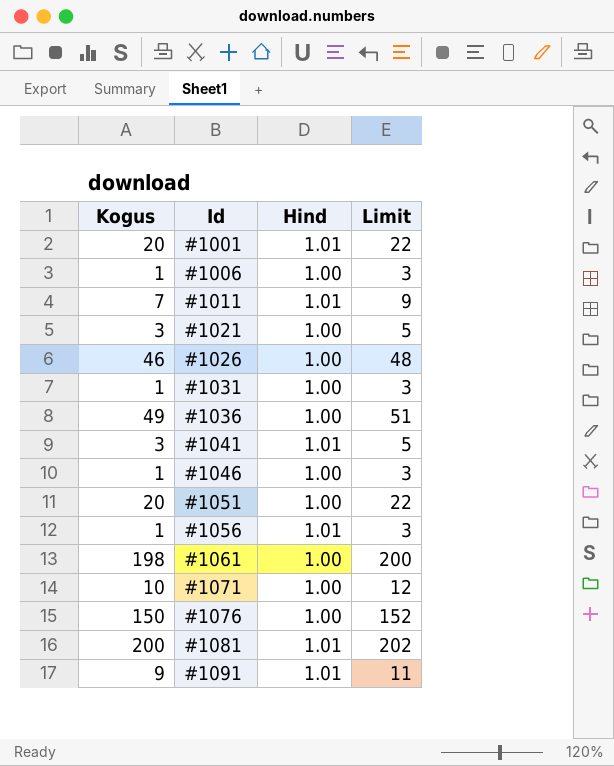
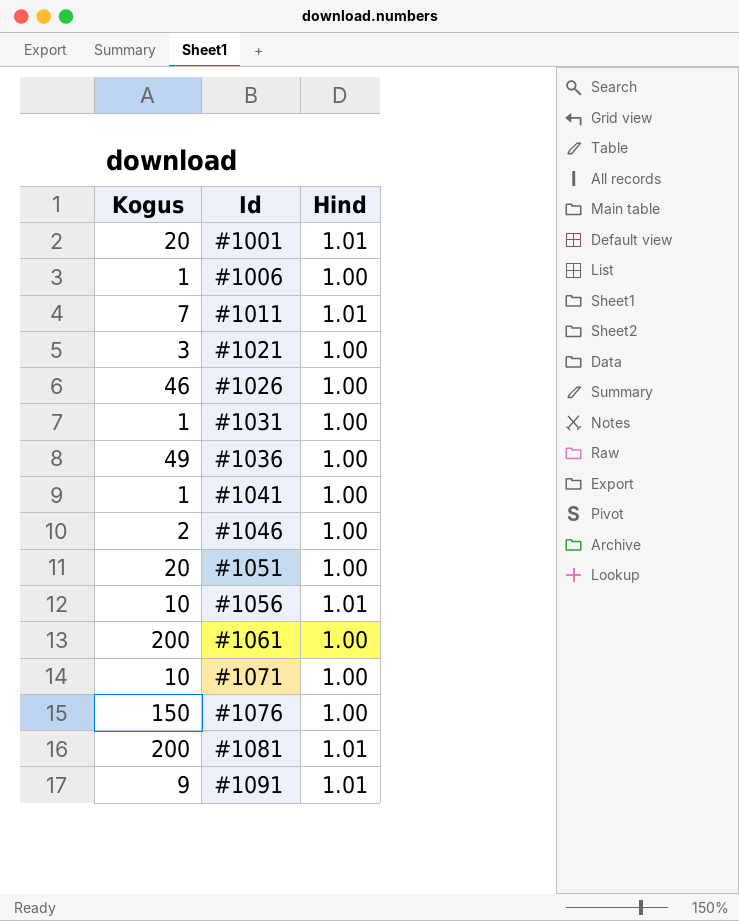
column Limit | formula: [Kogus] + 2 -> none
#1041 | Kogus: 3 -> 1
#1041 | Hind: 1.01 -> 1.00
#1046 | Kogus: 1 -> 2
#1056 | Kogus: 1 -> 10
#1061 | Kogus: 198 -> 200

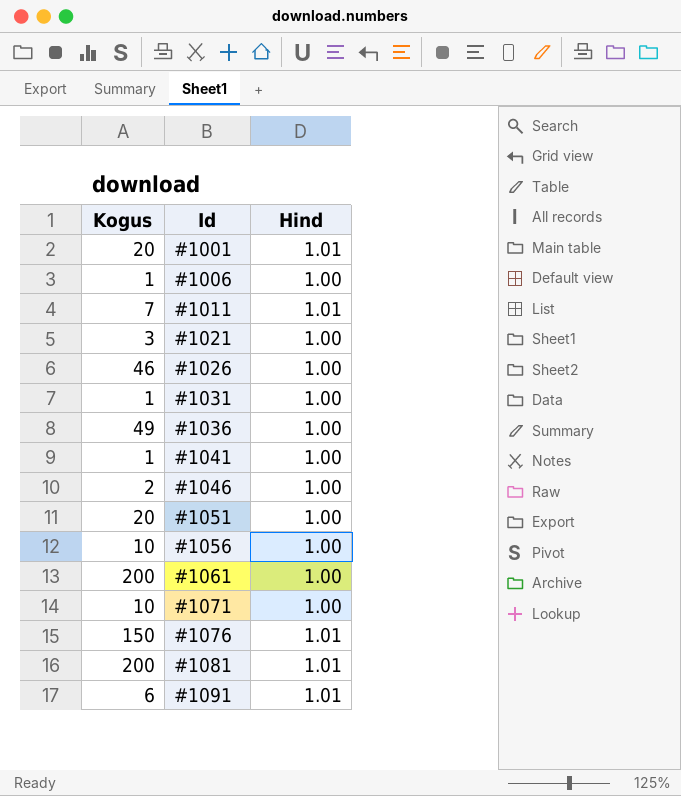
#1056 | Hind: 1.01 -> 1.00
#1076 | Hind: 1.00 -> 1.01
#1091 | Kogus: 9 -> 6

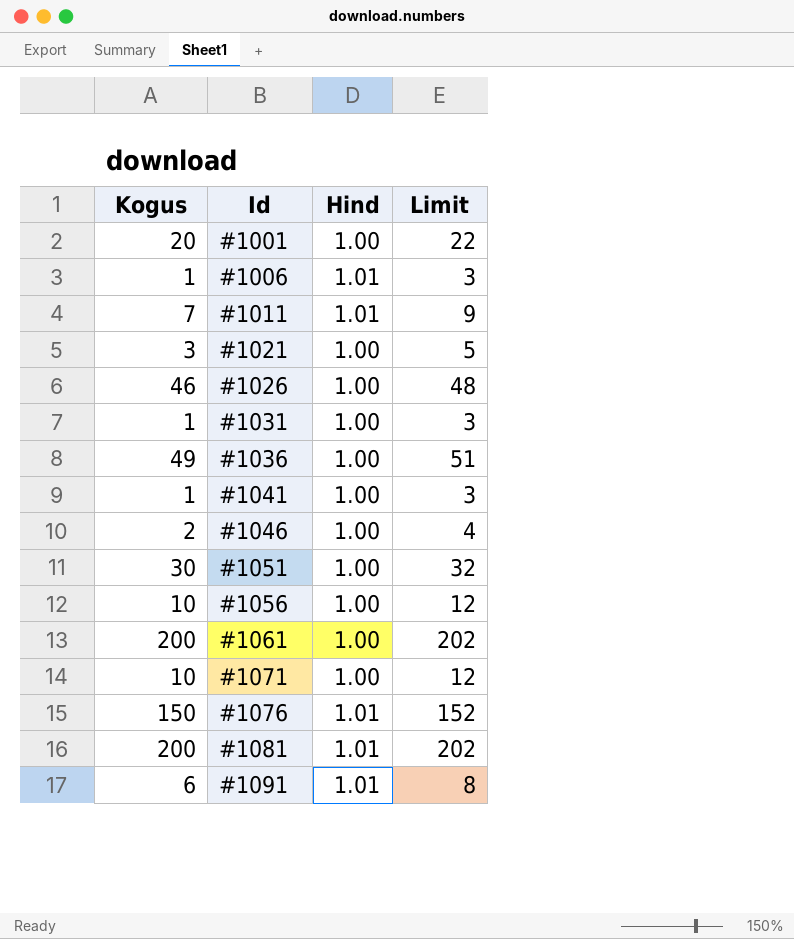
column Limit | formula: none -> [Kogus] + 2
#1001 | Hind: 1.01 -> 1.00
#1006 | Hind: 1.00 -> 1.01
#1051 | Kogus: 20 -> 30

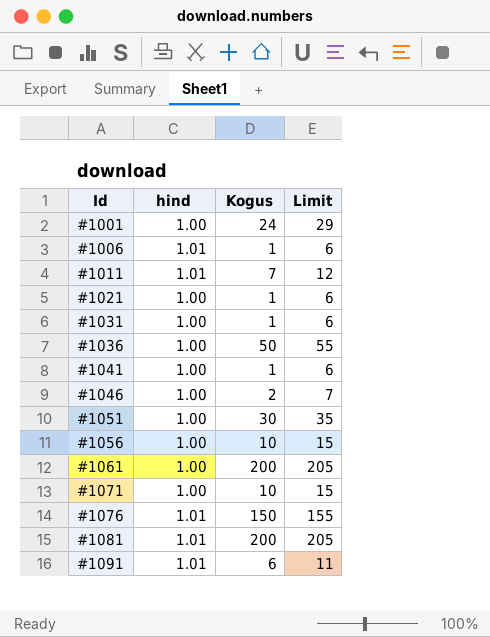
column name: Hind -> hind
column Kogus | position: 1 -> 3
column Limit | formula: [Kogus] + 2 -> [Kogus] + 5
row #1026: 46 | 1.00 | 48 -> none
#1001 | Kogus: 20 -> 24
#1021 | Kogus: 3 -> 1
#1036 | Kogus: 49 -> 50

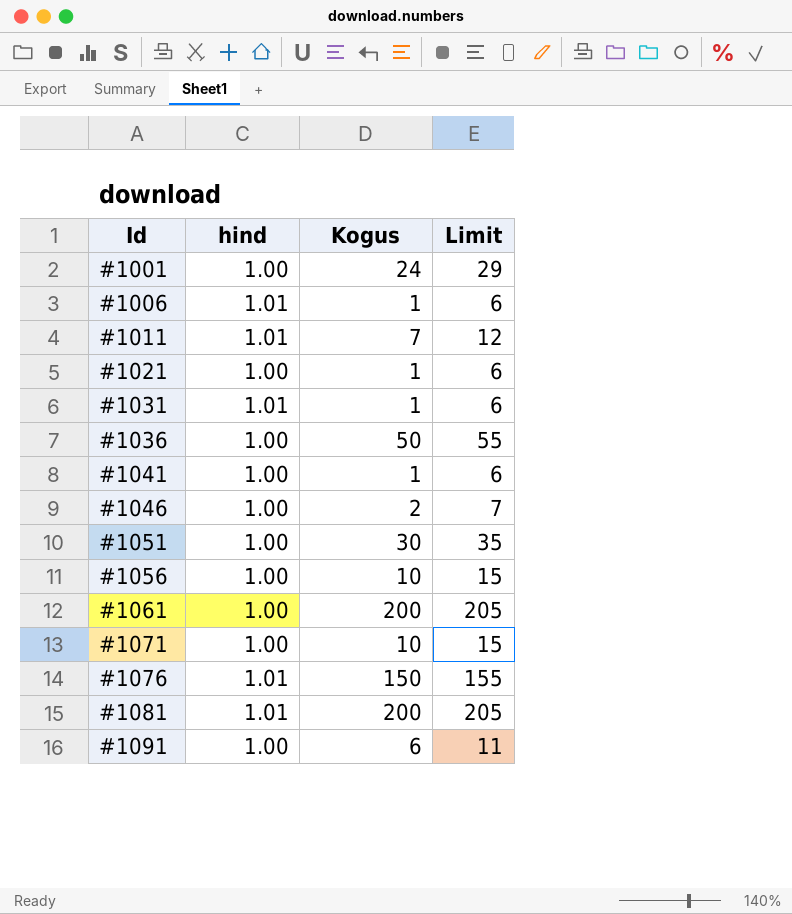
#1031 | hind: 1.00 -> 1.01
#1091 | hind: 1.01 -> 1.00

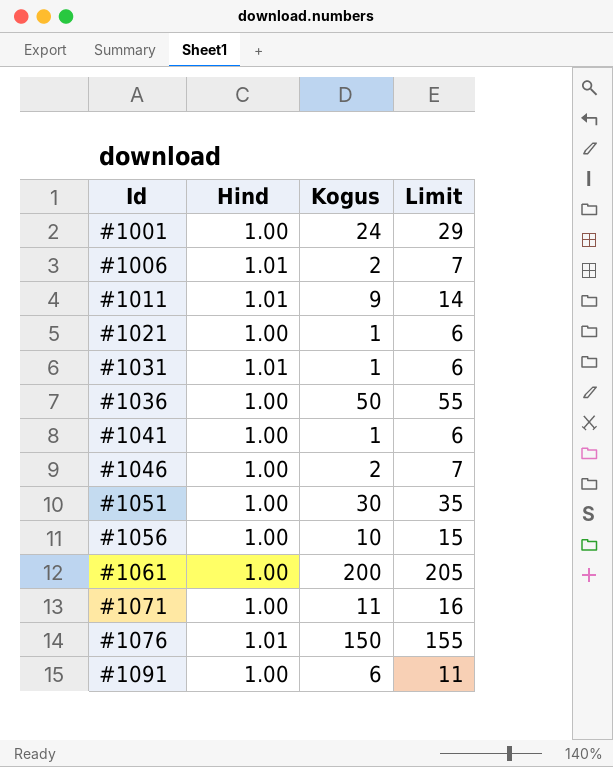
column name: hind -> Hind
row #1081: 1.01 | 200 | 205 -> none
#1006 | Kogus: 1 -> 2
#1006 | Limit: 6 -> 7
#1011 | Kogus: 7 -> 9
#1011 | Limit: 12 -> 14
#1071 | Kogus: 10 -> 11
#1071 | Limit: 15 -> 16

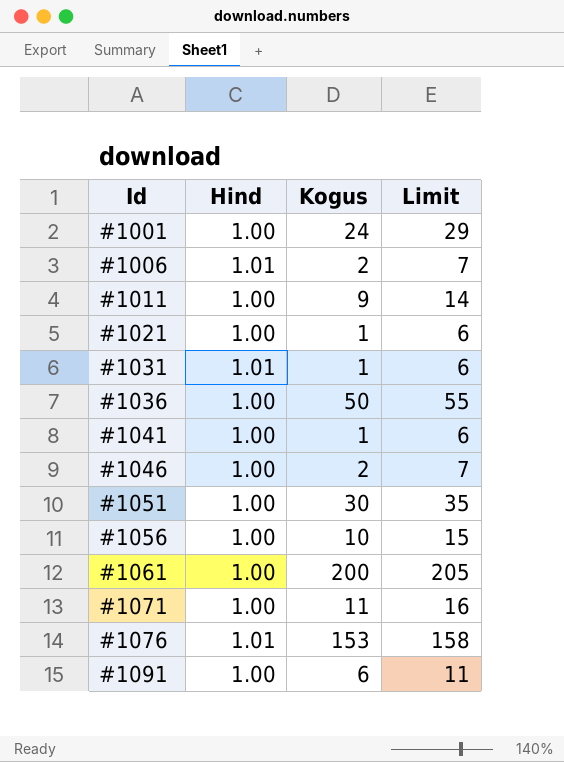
#1011 | Hind: 1.01 -> 1.00
#1076 | Kogus: 150 -> 153
#1076 | Limit: 155 -> 158

